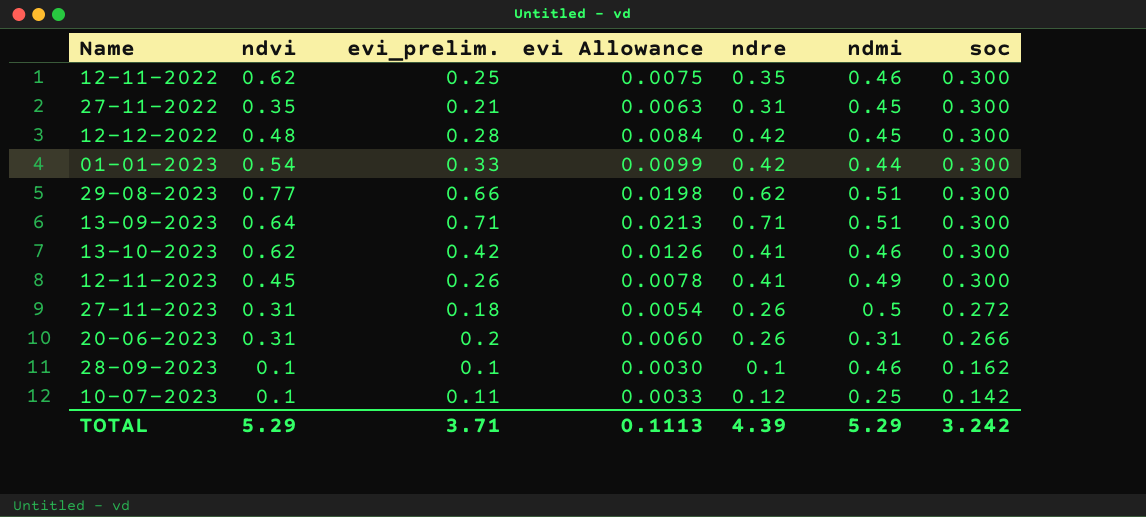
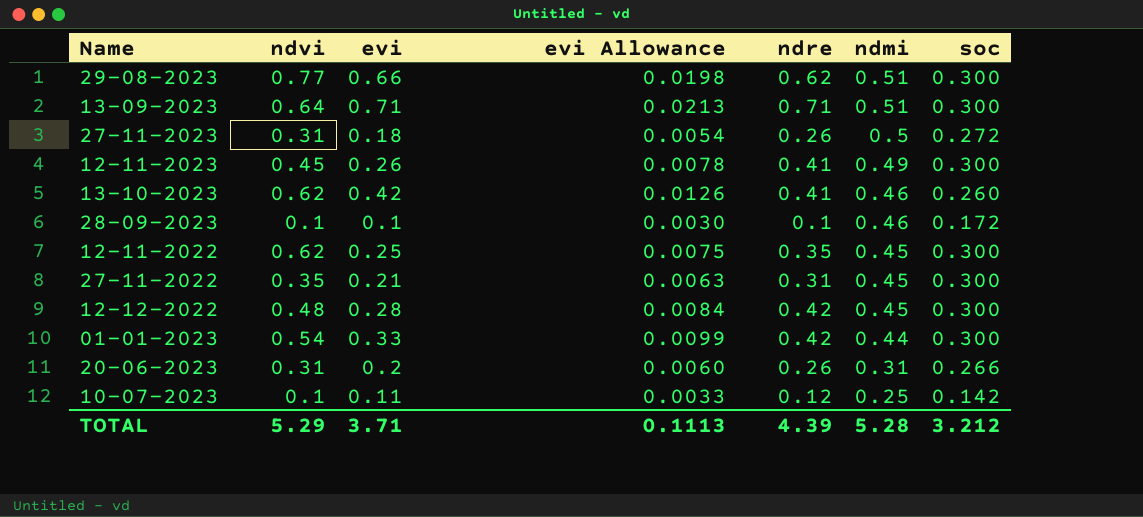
row order: soc descending -> ndmi descending
column name: evi_prelim. -> evi
13-10-2023 | soc: 0.300 -> 0.260
28-09-2023 | soc: 0.162 -> 0.172
12-11-2022 | ndmi: 0.46 -> 0.45
TOTAL | ndmi: 5.29 -> 5.28
TOTAL | soc: 3.242 -> 3.212

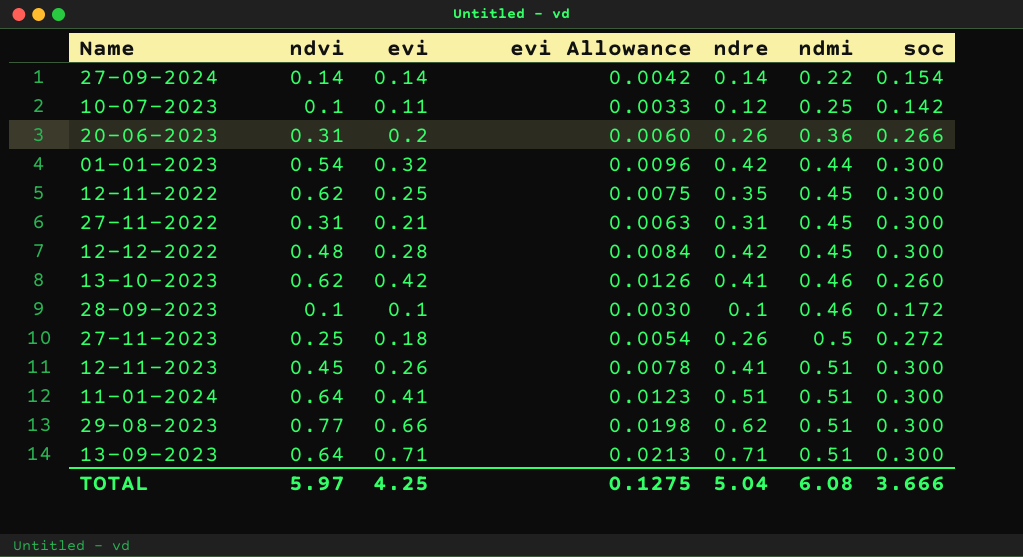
row order: ndmi descending -> ndmi ascending
row 27-09-2024: none -> 0.14 | 0.14 | 0.0042 | 0.14 | 0.22 | 0.154
20-06-2023 | ndmi: 0.31 -> 0.36
01-01-2023 | evi: 0.33 -> 0.32
01-01-2023 | evi Allowance: 0.0099 -> 0.0096
27-11-2022 | ndvi: 0.35 -> 0.31
27-11-2023 | ndvi: 0.31 -> 0.25
12-11-2023 | ndmi: 0.49 -> 0.51
row 11-01-2024: none -> 0.64 | 0.41 | 0.0123 | 0.51 | 0.51 | 0.300
TOTAL | ndvi: 5.29 -> 5.97
TOTAL | evi: 3.71 -> 4.25
TOTAL | evi Allowance: 0.1113 -> 0.1275
TOTAL | ndre: 4.39 -> 5.04
TOTAL | ndmi: 5.28 -> 6.08
TOTAL | soc: 3.212 -> 3.666

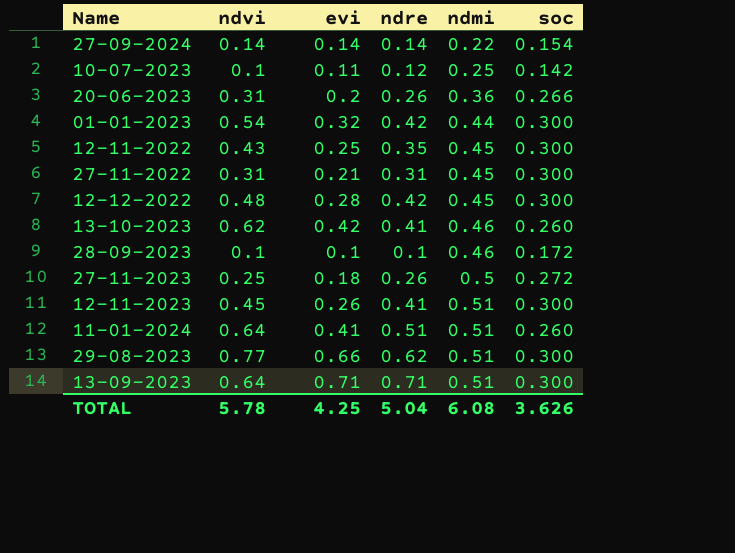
column evi Allowance | formula: [evi] * 0.03 -> none
12-11-2022 | ndvi: 0.62 -> 0.43
11-01-2024 | soc: 0.300 -> 0.260
TOTAL | ndvi: 5.97 -> 5.78
TOTAL | soc: 3.666 -> 3.626

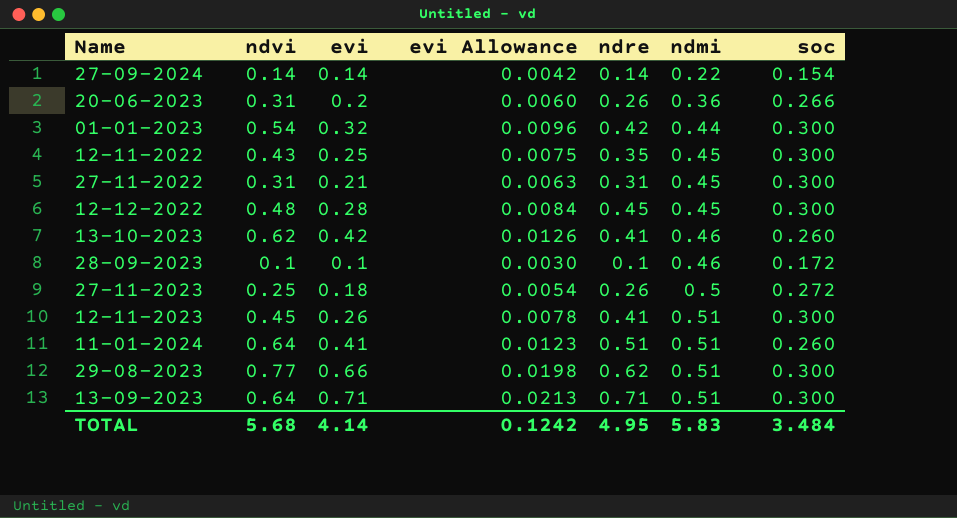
column evi Allowance | formula: none -> [evi] * 0.03
row 10-07-2023: 0.1 | 0.11 | 0.12 | 0.25 | 0.142 -> none
12-12-2022 | ndre: 0.42 -> 0.45
TOTAL | ndvi: 5.78 -> 5.68
TOTAL | evi: 4.25 -> 4.14
TOTAL | ndre: 5.04 -> 4.95
TOTAL | ndmi: 6.08 -> 5.83
TOTAL | soc: 3.626 -> 3.484

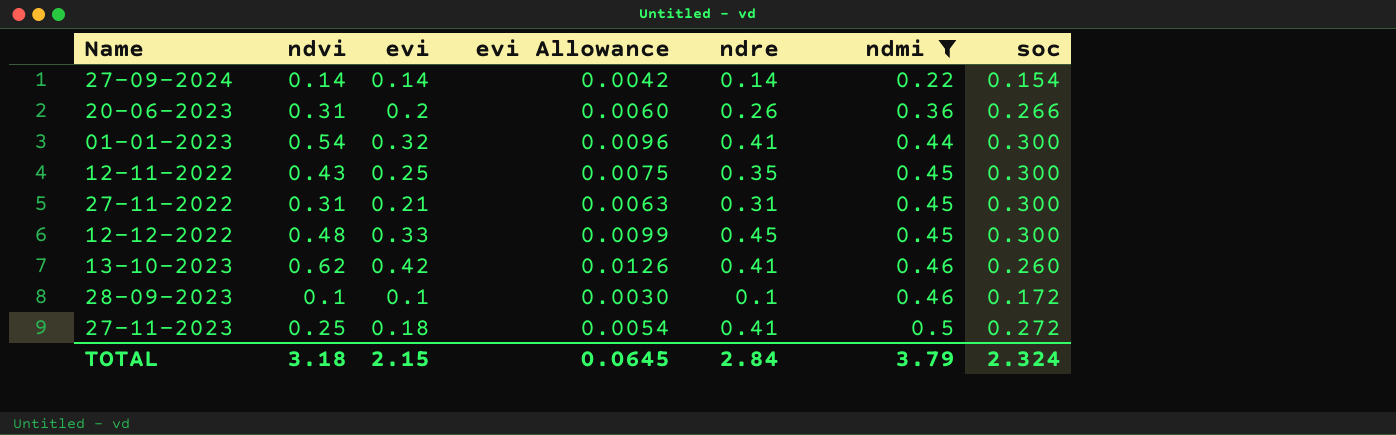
filter: none -> ndmi != 0.51
01-01-2023 | ndre: 0.42 -> 0.41
12-12-2022 | evi: 0.28 -> 0.33
12-12-2022 | evi Allowance: 0.0084 -> 0.0099
27-11-2023 | ndre: 0.26 -> 0.41
TOTAL | ndvi: 5.68 -> 3.18
TOTAL | evi: 4.14 -> 2.15
TOTAL | evi Allowance: 0.1242 -> 0.0645
TOTAL | ndre: 4.95 -> 2.84
TOTAL | ndmi: 5.83 -> 3.79
TOTAL | soc: 3.484 -> 2.324

